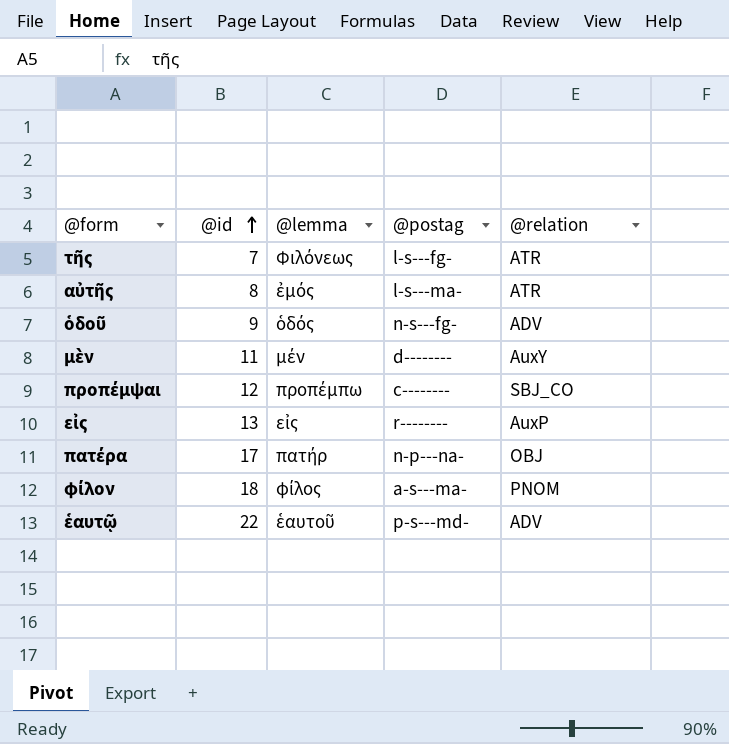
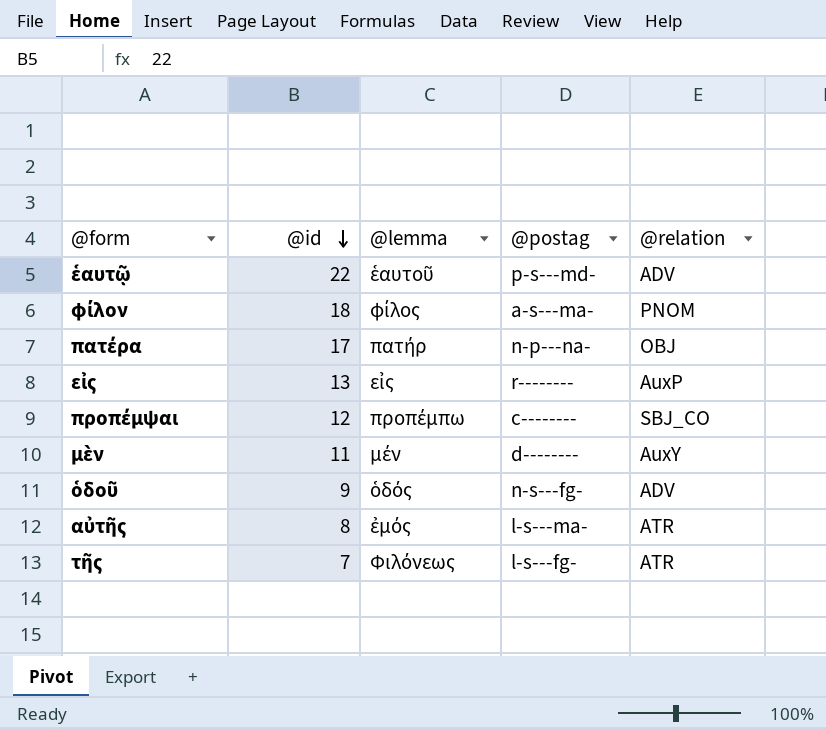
row order: @id ascending -> @id descending

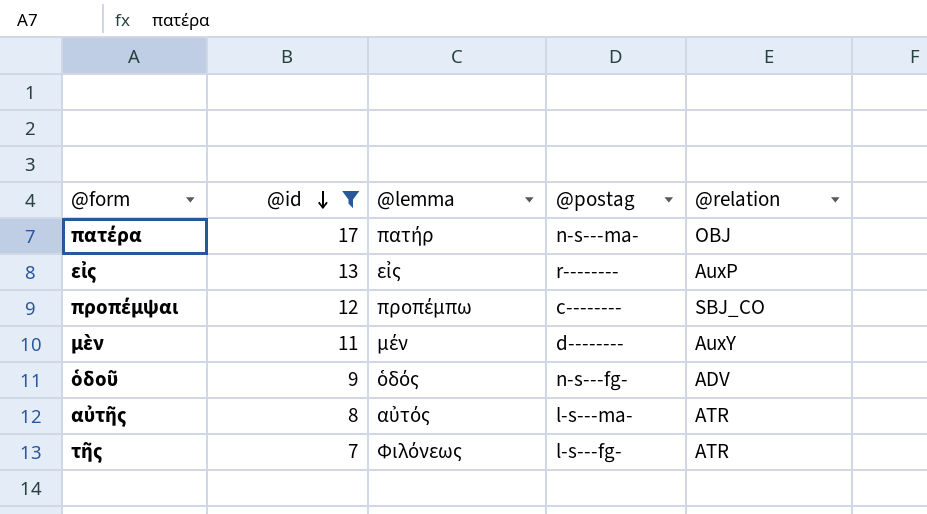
filter: none -> @id <= 17
πατέρα | @postag: n-p---na- -> n-s---ma-
αὐτῆς | @lemma: ἐμός -> αὐτός

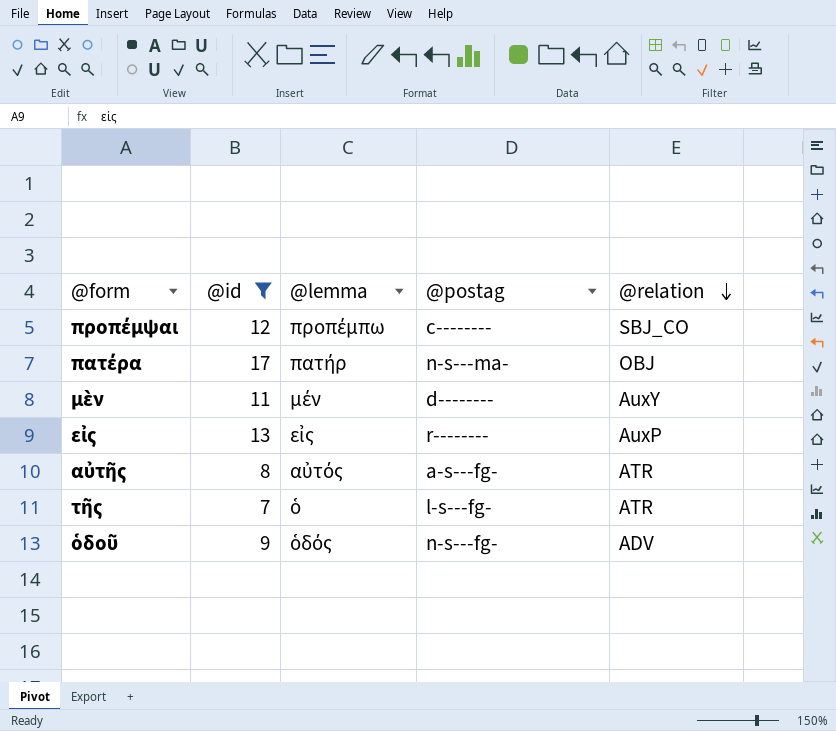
row order: @id descending -> @relation descending
αὐτῆς | @postag: l-s---ma- -> a-s---fg-
τῆς | @lemma: Φιλόνεως -> ὁ

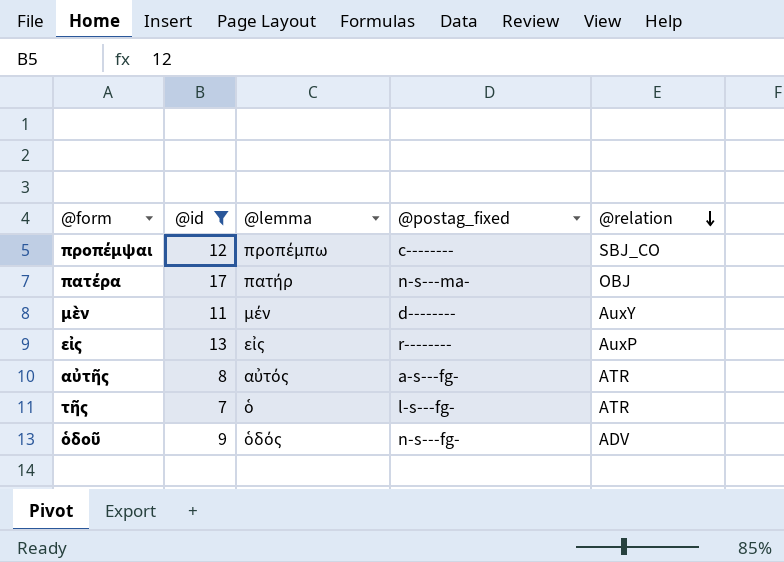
column name: @postag -> @postag_fixed

